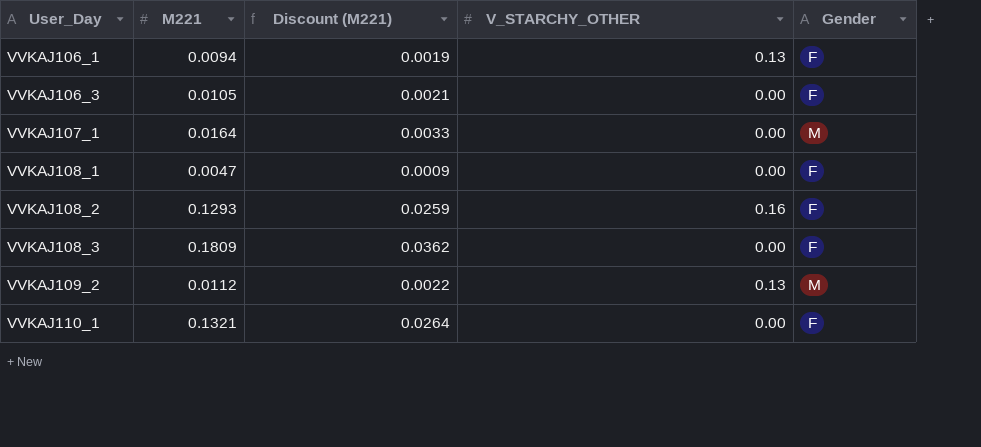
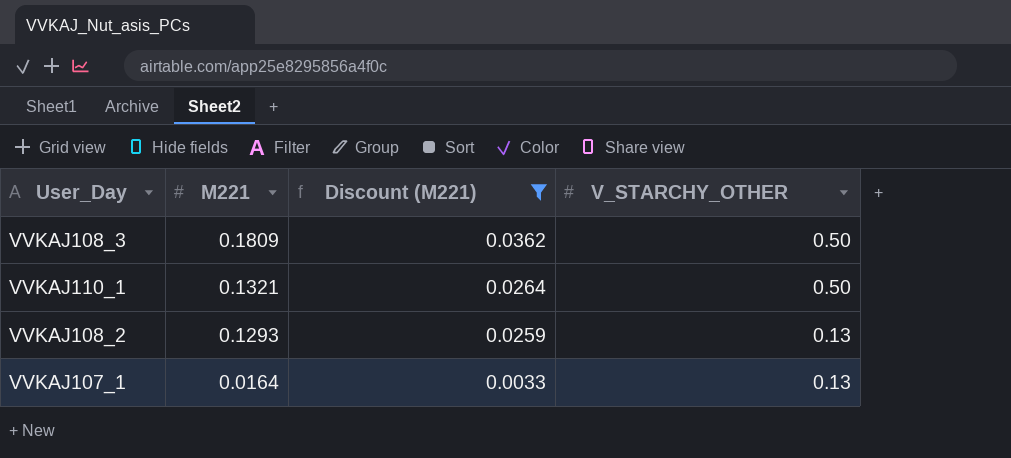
filter: none -> Discount (M221) >= 0.0033
row order: User_Day ascending -> M221 descending
column Gender | position: 5 -> none
VVKAJ108_3 | V_STARCHY_OTHER: 0.00 -> 0.50
VVKAJ110_1 | V_STARCHY_OTHER: 0.00 -> 0.50
VVKAJ108_2 | V_STARCHY_OTHER: 0.16 -> 0.13
VVKAJ107_1 | V_STARCHY_OTHER: 0.00 -> 0.13

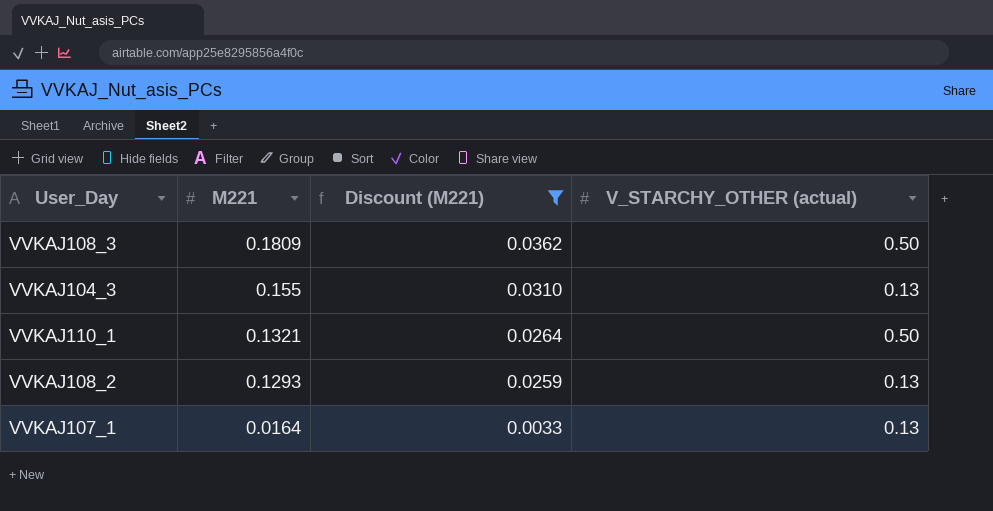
column name: V_STARCHY_OTHER -> V_STARCHY_OTHER (actual)
row VVKAJ104_3: none -> 0.155 | 0.0310 | 0.13

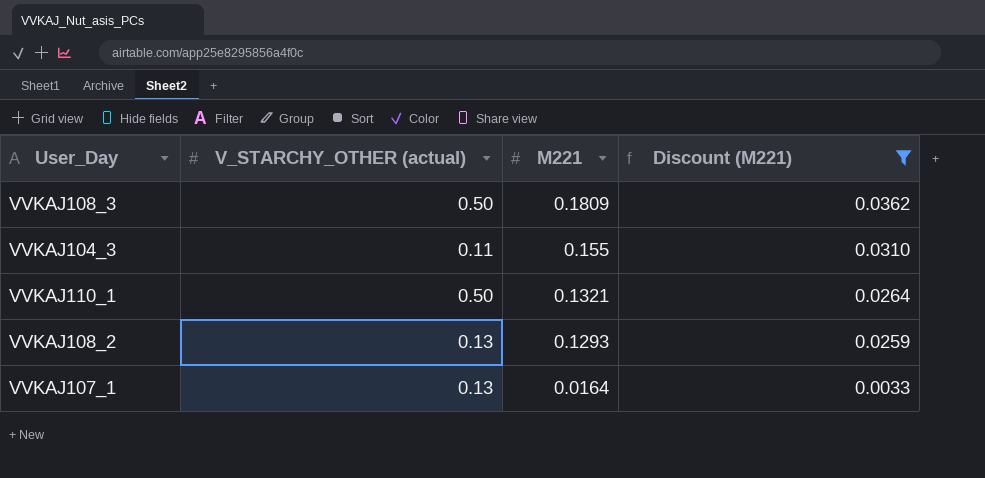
column V_STARCHY_OTHER (actual) | position: 4 -> 2
VVKAJ104_3 | V_STARCHY_OTHER (actual): 0.13 -> 0.11

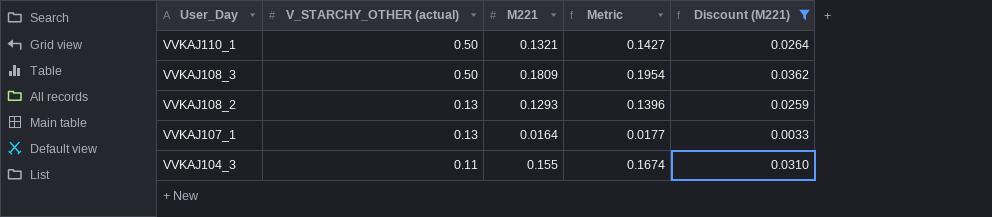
row order: M221 descending -> User_Day descending
column Metric | formula: none -> [M221] * 1.08

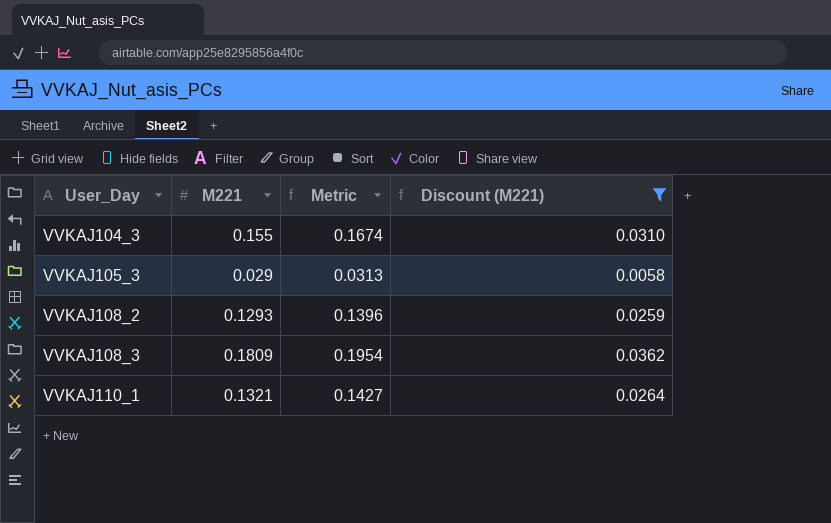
row order: User_Day descending -> User_Day ascending
column V_STARCHY_OTHER (actual) | position: 2 -> none
row VVKAJ107_1: 0.13 | 0.0164 | 0.0177 | 0.0033 -> none
row VVKAJ105_3: none -> 0.029 | 0.0313 | 0.0058

